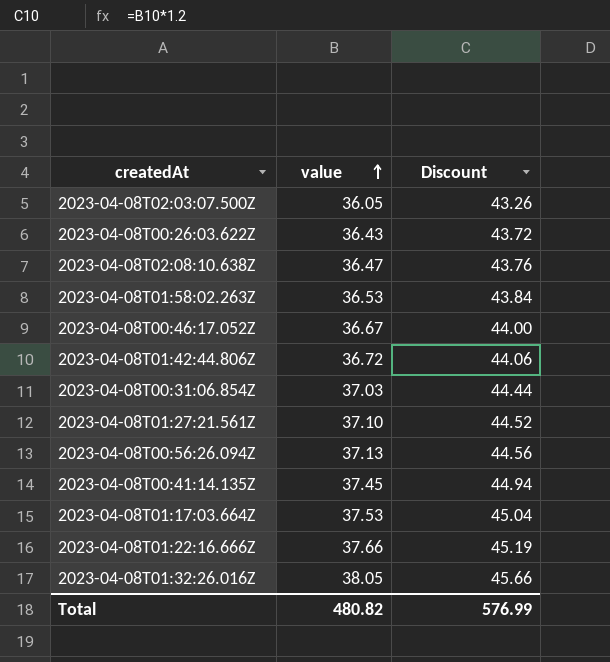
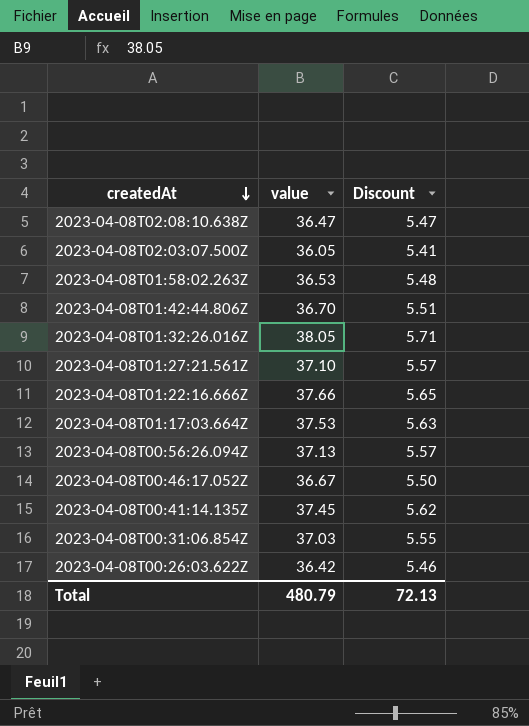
row order: value ascending -> createdAt descending
column Discount | formula: [value] * 1.2 -> [value] * 0.15
2023-04-08T01:42:44.806Z | value: 36.72 -> 36.70
2023-04-08T00:26:03.622Z | value: 36.43 -> 36.42
Total | value: 480.82 -> 480.79
Total | Discount: 576.99 -> 72.13

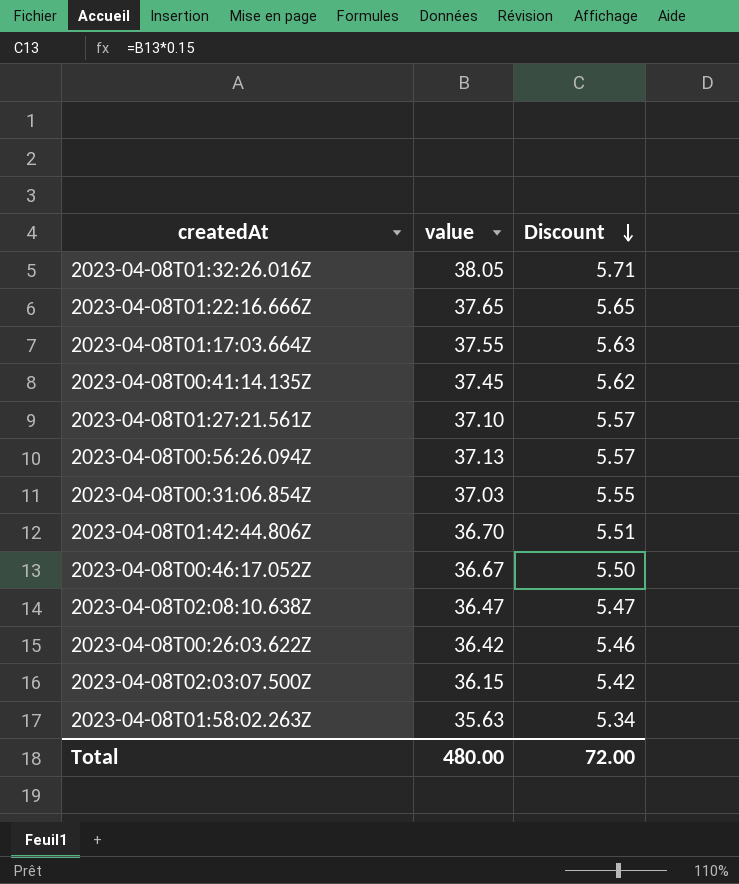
row order: createdAt descending -> Discount descending
2023-04-08T01:22:16.666Z | value: 37.66 -> 37.65
2023-04-08T01:17:03.664Z | value: 37.53 -> 37.55
2023-04-08T02:03:07.500Z | value: 36.05 -> 36.15
2023-04-08T02:03:07.500Z | Discount: 5.41 -> 5.42
2023-04-08T01:58:02.263Z | value: 36.53 -> 35.63
2023-04-08T01:58:02.263Z | Discount: 5.48 -> 5.34
Total | value: 480.79 -> 480.00
Total | Discount: 72.13 -> 72.00

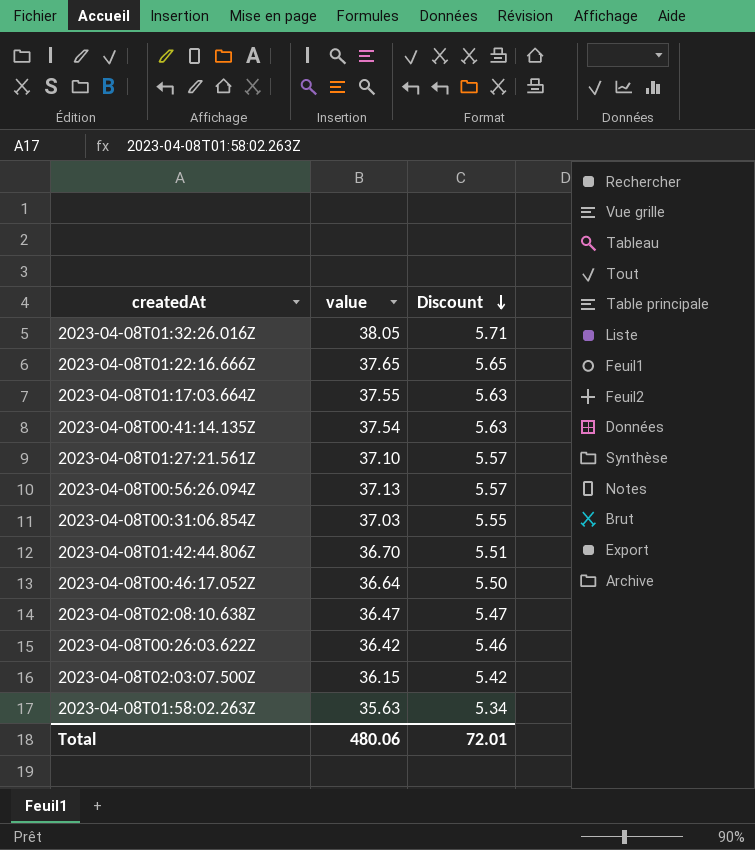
2023-04-08T00:41:14.135Z | value: 37.45 -> 37.54
2023-04-08T00:41:14.135Z | Discount: 5.62 -> 5.63
2023-04-08T00:46:17.052Z | value: 36.67 -> 36.64
Total | value: 480.00 -> 480.06
Total | Discount: 72.00 -> 72.01

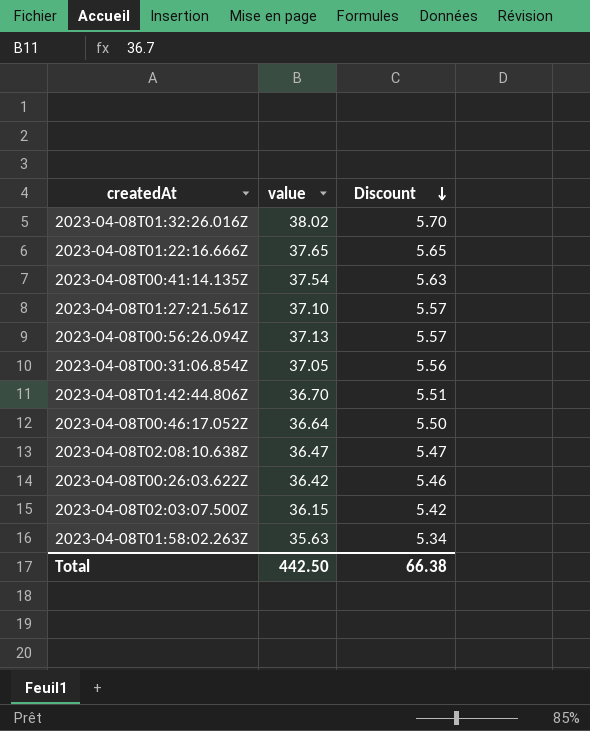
row 2023-04-08T01:17:03.664Z: 37.55 | 5.63 -> none
2023-04-08T01:32:26.016Z | value: 38.05 -> 38.02
2023-04-08T01:32:26.016Z | Discount: 5.71 -> 5.70
2023-04-08T00:31:06.854Z | value: 37.03 -> 37.05
2023-04-08T00:31:06.854Z | Discount: 5.55 -> 5.56
Total | value: 480.06 -> 442.50
Total | Discount: 72.01 -> 66.38

